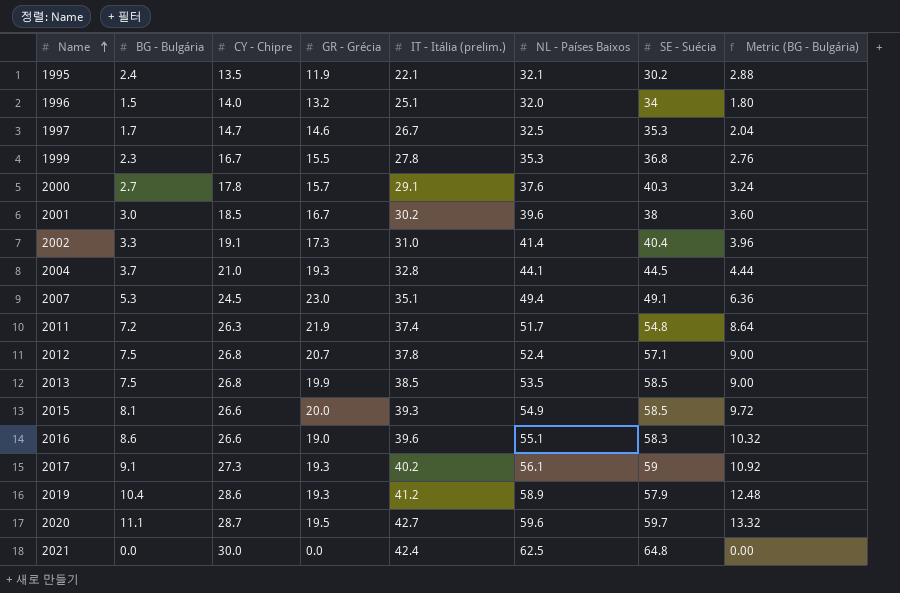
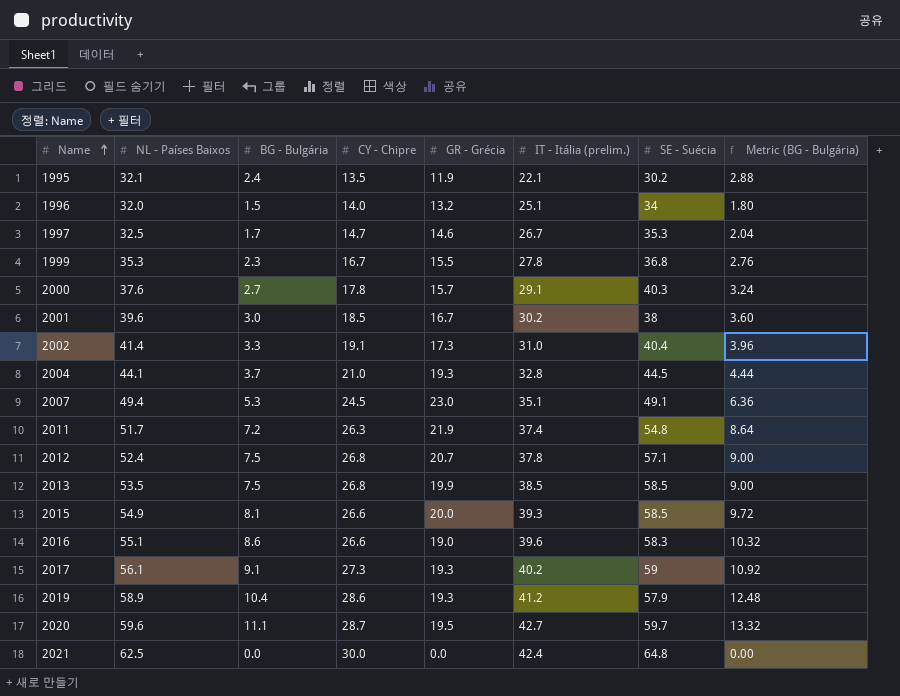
column NL - Países Baixos | position: 6 -> 2

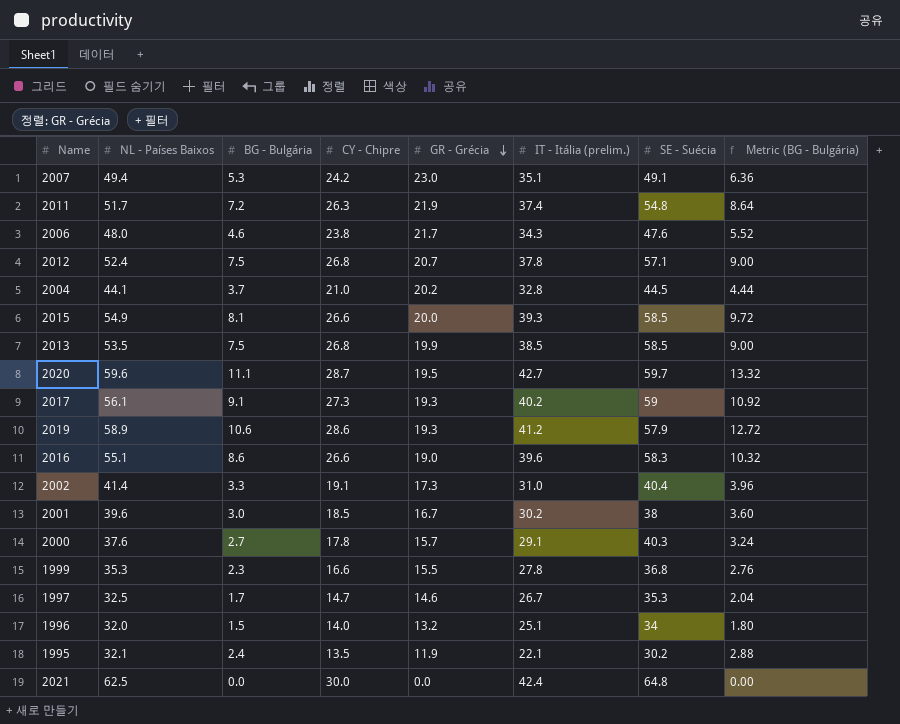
row order: Name ascending -> GR - Grécia descending
2007 | CY - Chipre: 24.5 -> 24.2
row 2006: none -> 48.0 | 4.6 | 23.8 | 21.7 | 34.3 | 47.6 | 5.52
2004 | GR - Grécia: 19.3 -> 20.2
2019 | BG - Bulgária: 10.4 -> 10.6
2019 | Metric (BG - Bulgária): 12.48 -> 12.72
1999 | CY - Chipre: 16.7 -> 16.6

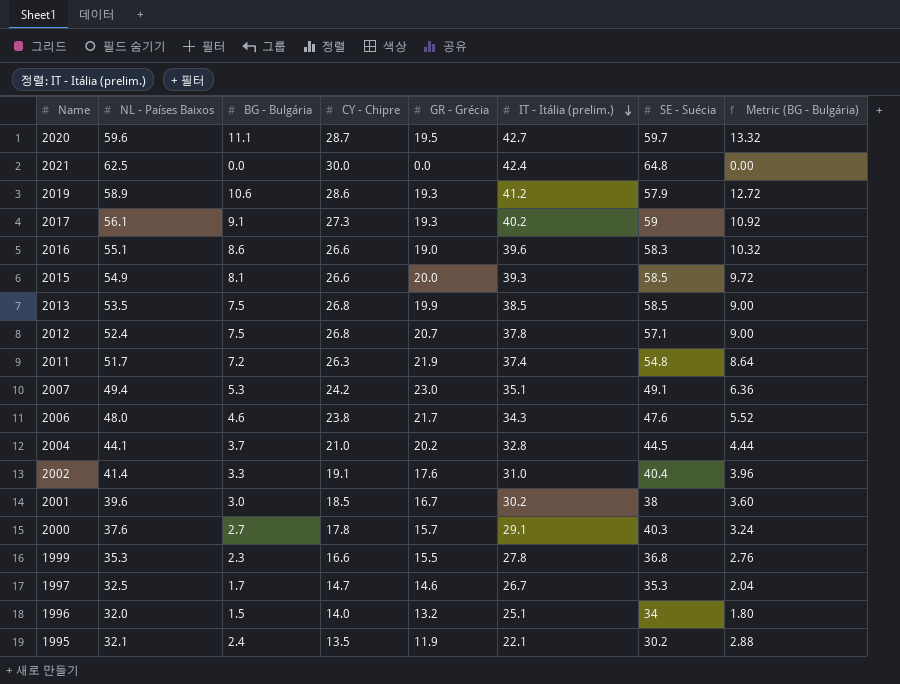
row order: GR - Grécia descending -> IT - Itália (prelim.) descending
2002 | GR - Grécia: 17.3 -> 17.6

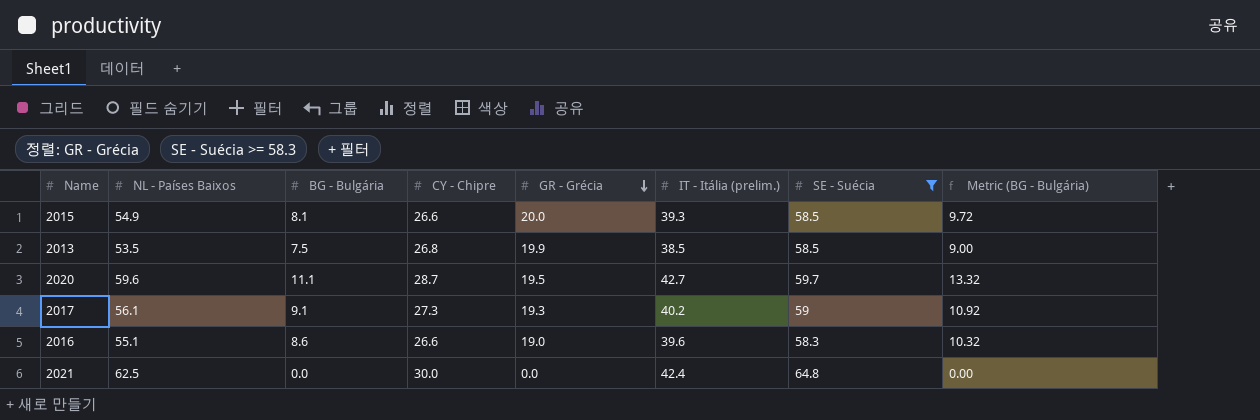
filter: none -> SE - Suécia >= 58.3
row order: IT - Itália (prelim.) descending -> GR - Grécia descending

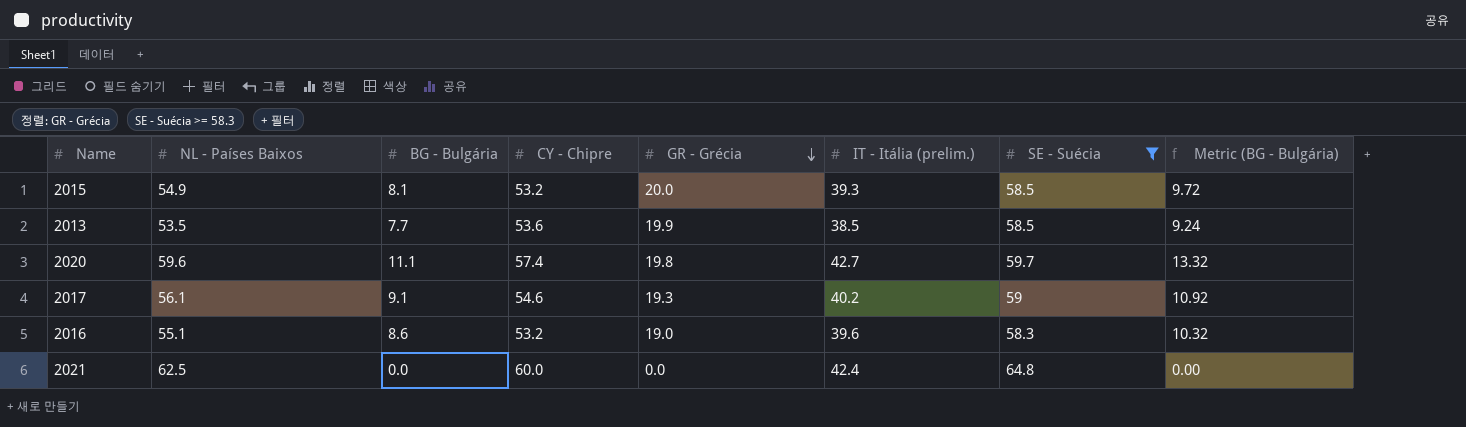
2015 | CY - Chipre: 26.6 -> 53.2
2013 | BG - Bulgária: 7.5 -> 7.7
2013 | CY - Chipre: 26.8 -> 53.6
2013 | Metric (BG - Bulgária): 9.00 -> 9.24
2020 | CY - Chipre: 28.7 -> 57.4
2020 | GR - Grécia: 19.5 -> 19.8
2017 | CY - Chipre: 27.3 -> 54.6
2016 | CY - Chipre: 26.6 -> 53.2
2021 | CY - Chipre: 30.0 -> 60.0

